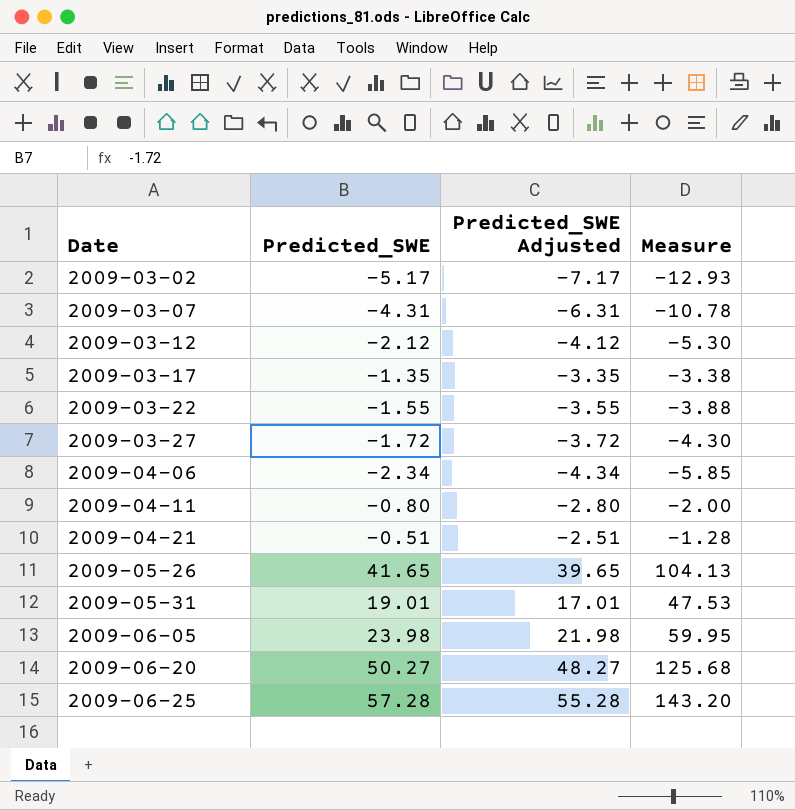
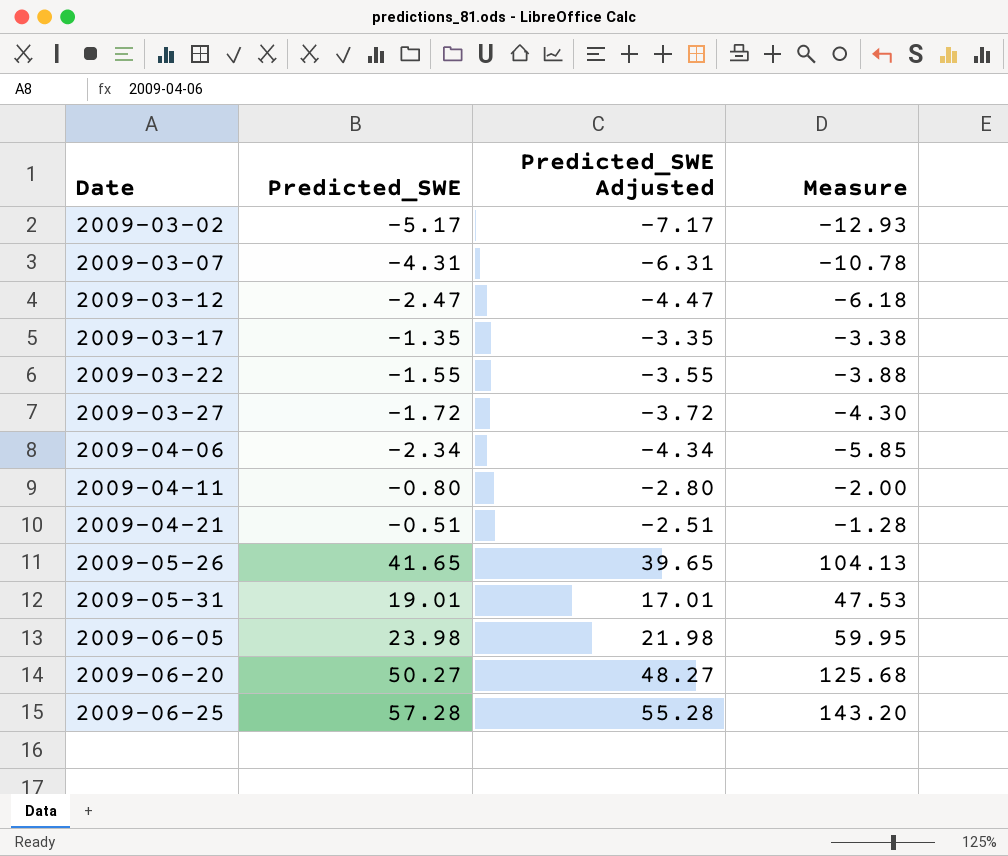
2009-03-12 | Predicted_SWE: -2.12 -> -2.47
2009-03-12 | Predicted_SWE Adjusted: -4.12 -> -4.47
2009-03-12 | Measure: -5.30 -> -6.18

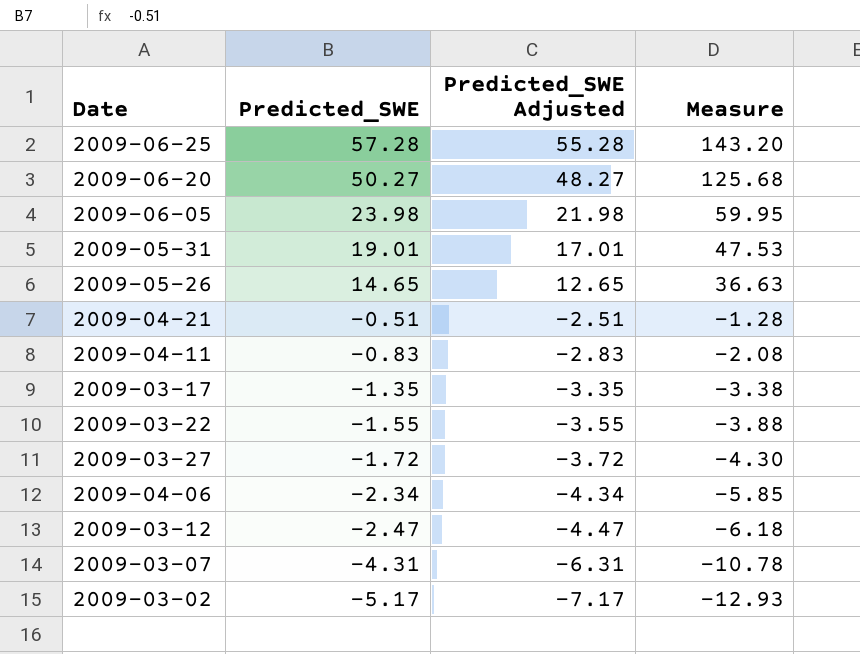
row order: Date ascending -> Predicted_SWE descending
2009-05-26 | Predicted_SWE: 41.65 -> 14.65
2009-05-26 | Predicted_SWE Adjusted: 39.65 -> 12.65
2009-05-26 | Measure: 104.13 -> 36.63
2009-04-11 | Predicted_SWE: -0.80 -> -0.83
2009-04-11 | Predicted_SWE Adjusted: -2.80 -> -2.83
2009-04-11 | Measure: -2.00 -> -2.08

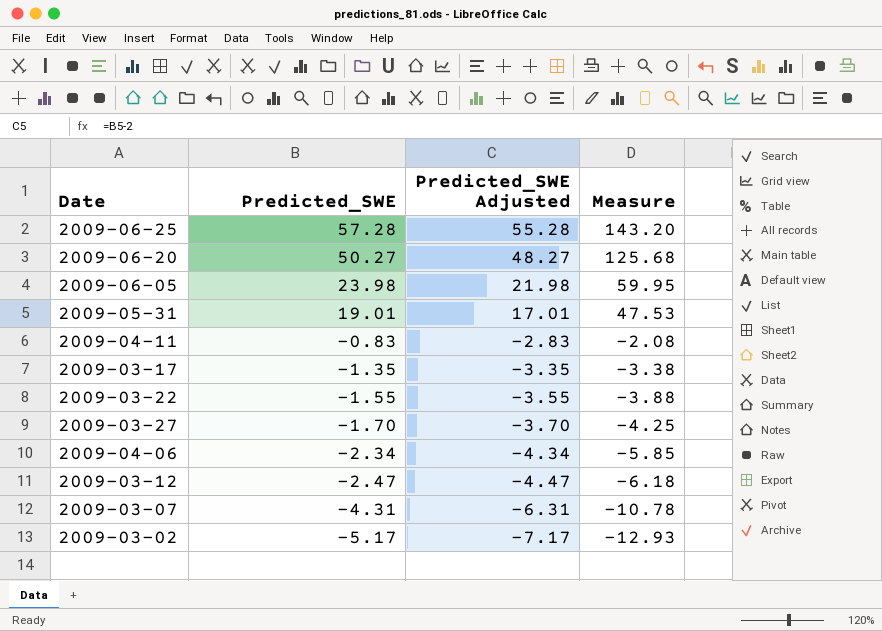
row 2009-05-26: 14.65 | 12.65 | 36.63 -> none
row 2009-04-21: -0.51 | -2.51 | -1.28 -> none
2009-03-27 | Predicted_SWE: -1.72 -> -1.70
2009-03-27 | Predicted_SWE Adjusted: -3.72 -> -3.70
2009-03-27 | Measure: -4.30 -> -4.25

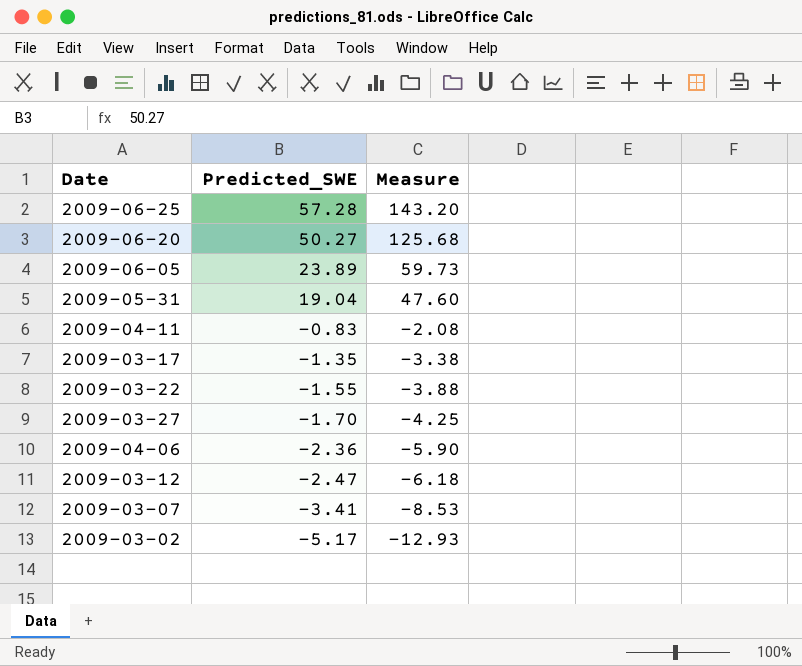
column Predicted_SWE Adjusted | formula: [Predicted_SWE] - 2 -> none
2009-06-05 | Predicted_SWE: 23.98 -> 23.89
2009-06-05 | Measure: 59.95 -> 59.73
2009-05-31 | Predicted_SWE: 19.01 -> 19.04
2009-05-31 | Measure: 47.53 -> 47.60
2009-04-06 | Predicted_SWE: -2.34 -> -2.36
2009-04-06 | Measure: -5.85 -> -5.90
2009-03-07 | Predicted_SWE: -4.31 -> -3.41
2009-03-07 | Measure: -10.78 -> -8.53

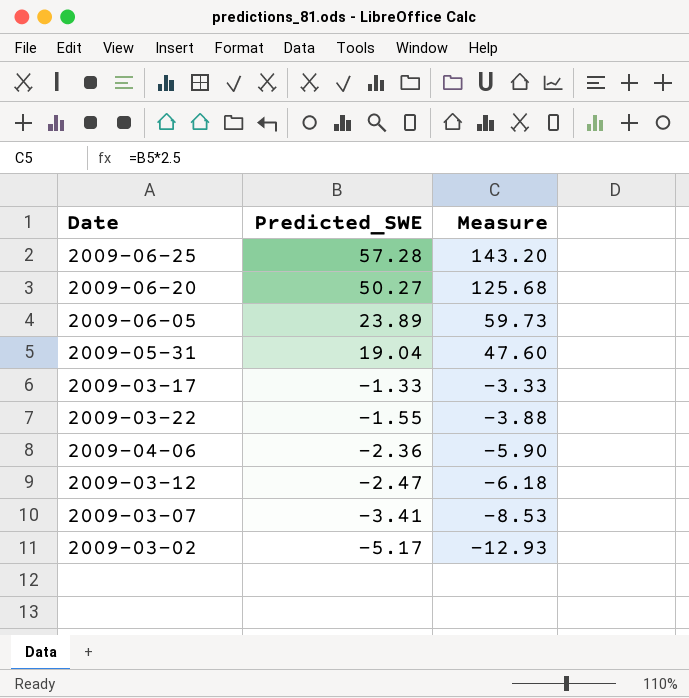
row 2009-04-11: -0.83 | -2.08 -> none
row 2009-03-27: -1.70 | -4.25 -> none
2009-03-17 | Predicted_SWE: -1.35 -> -1.33
2009-03-17 | Measure: -3.38 -> -3.33

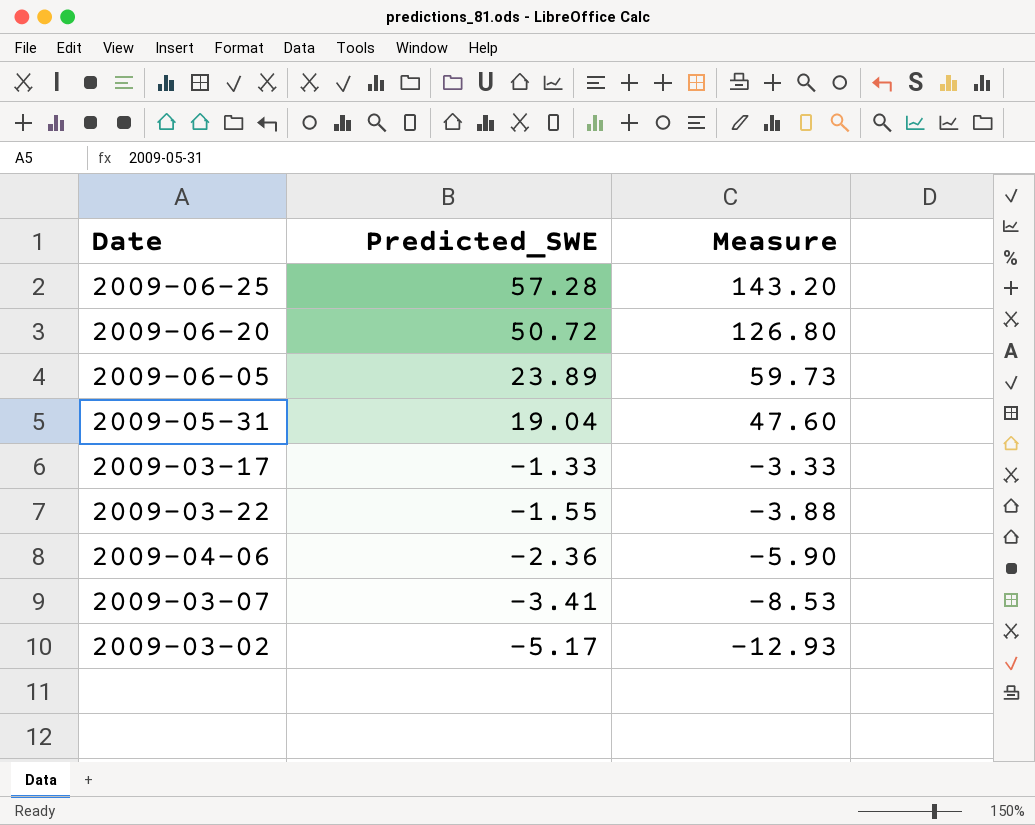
row 2009-03-12: -2.47 | -6.18 -> none
2009-06-20 | Predicted_SWE: 50.27 -> 50.72
2009-06-20 | Measure: 125.68 -> 126.80

